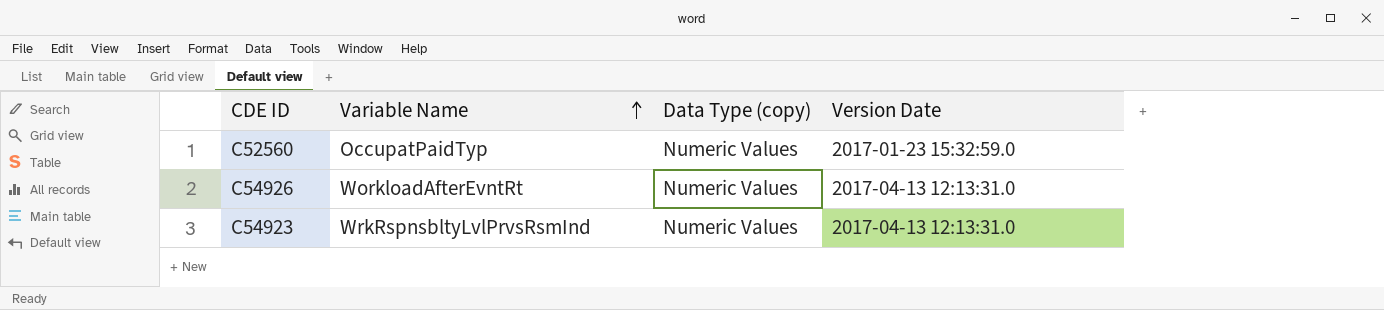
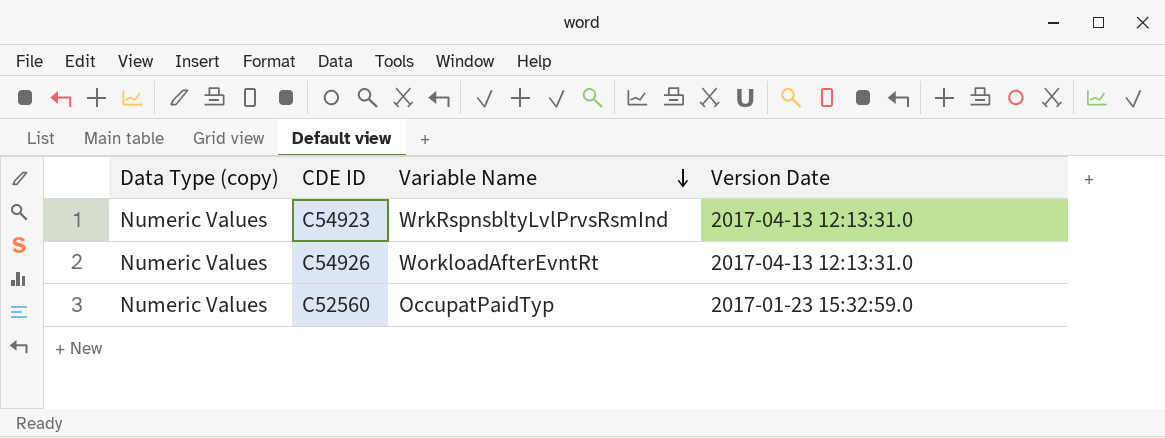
row order: Variable Name ascending -> Variable Name descending
column Data Type (copy) | position: 3 -> 1

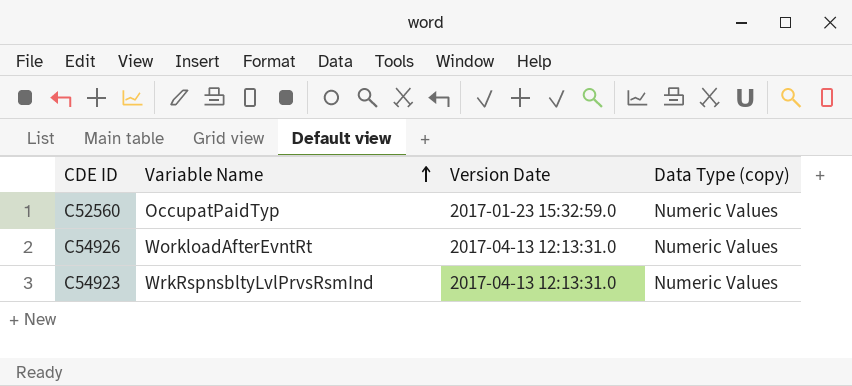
row order: Variable Name descending -> Variable Name ascending
column Data Type (copy) | position: 1 -> 4

